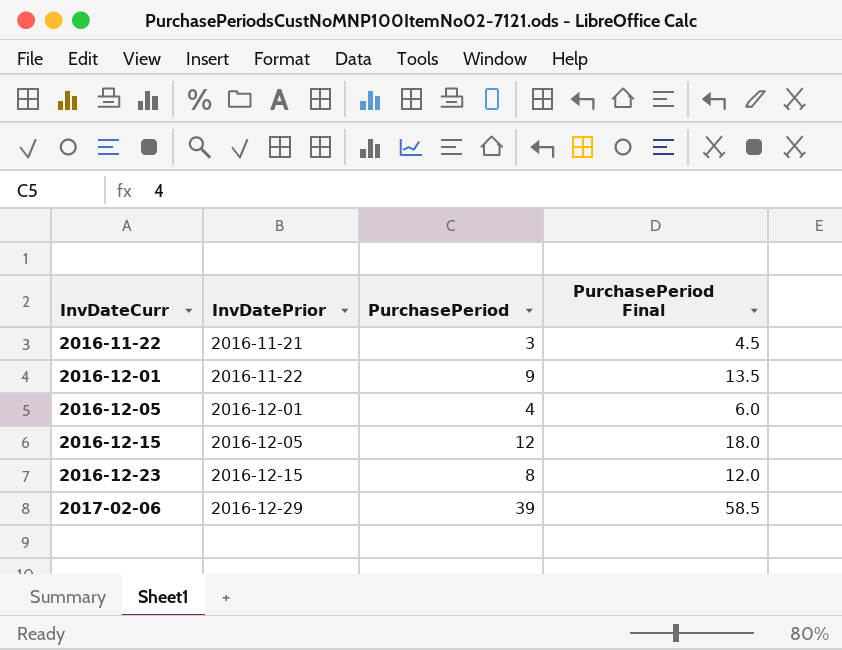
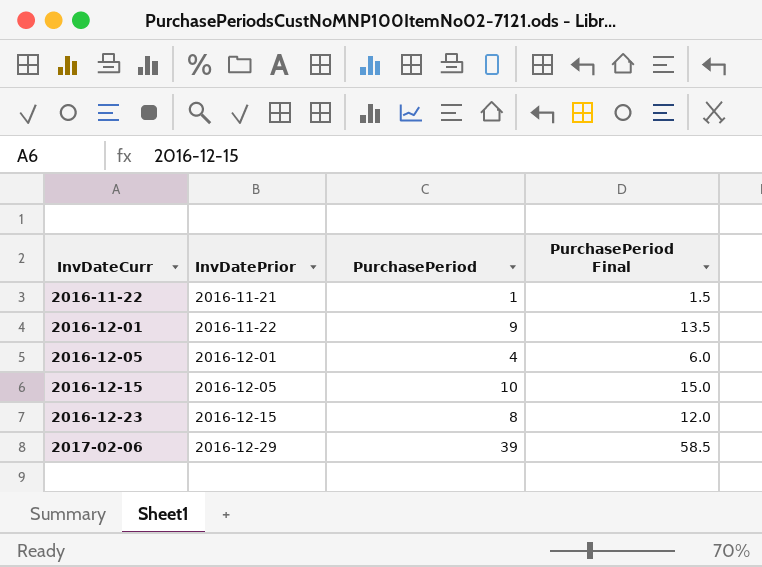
2016-11-22 | PurchasePeriod: 3 -> 1
2016-11-22 | PurchasePeriod Final: 4.5 -> 1.5
2016-12-15 | PurchasePeriod: 12 -> 10
2016-12-15 | PurchasePeriod Final: 18.0 -> 15.0

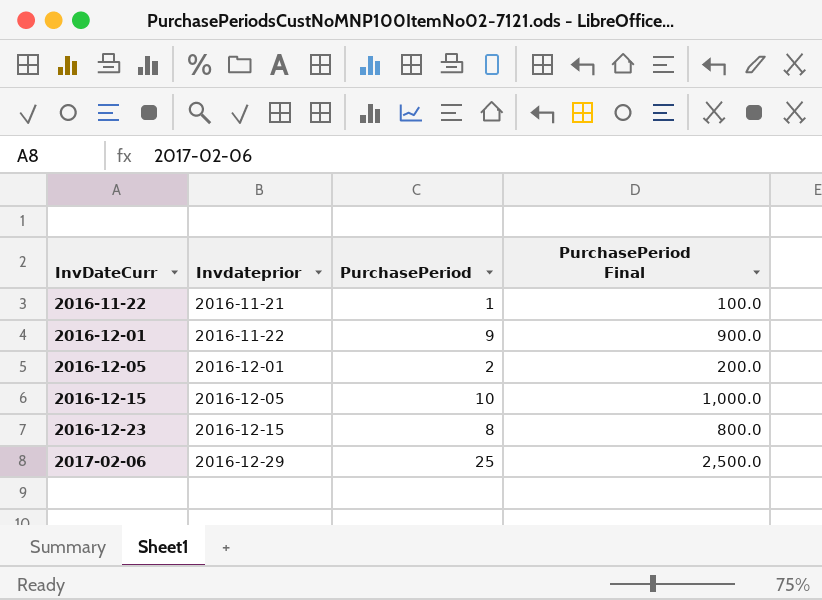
column name: InvDatePrior -> Invdateprior
column PurchasePeriod Final | formula: [PurchasePeriod] * 1.5 -> [PurchasePeriod] * 100
2016-12-05 | PurchasePeriod: 4 -> 2
2017-02-06 | PurchasePeriod: 39 -> 25

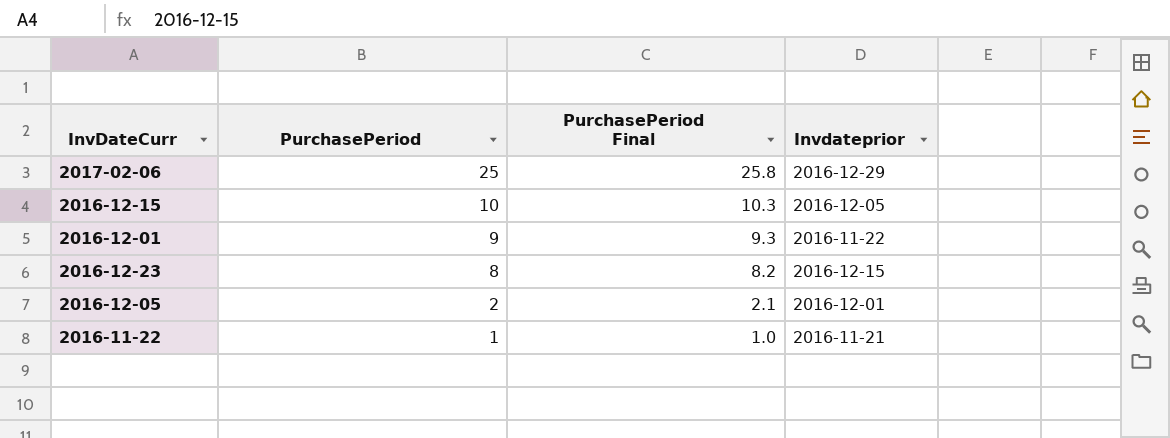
row order: InvDateCurr ascending -> PurchasePeriod descending
column PurchasePeriod Final | formula: [PurchasePeriod] * 100 -> [PurchasePeriod] * 1.03
column Invdateprior | position: 2 -> 4

